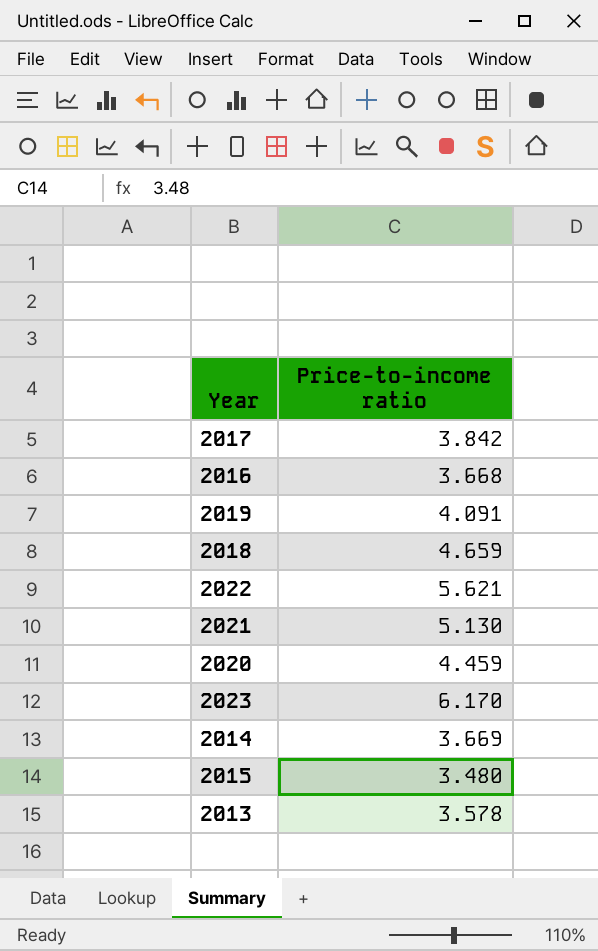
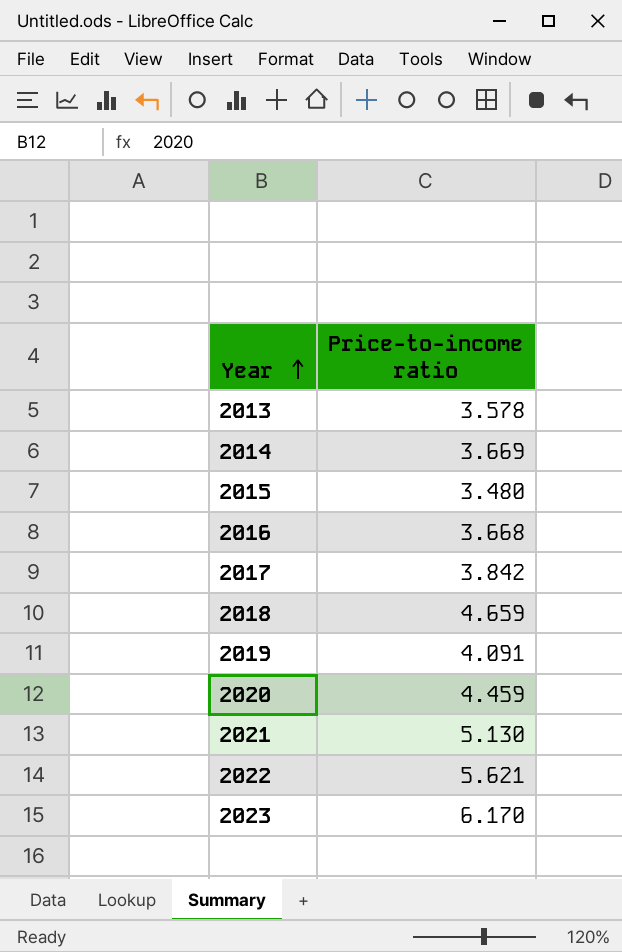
row order: none -> Year ascending

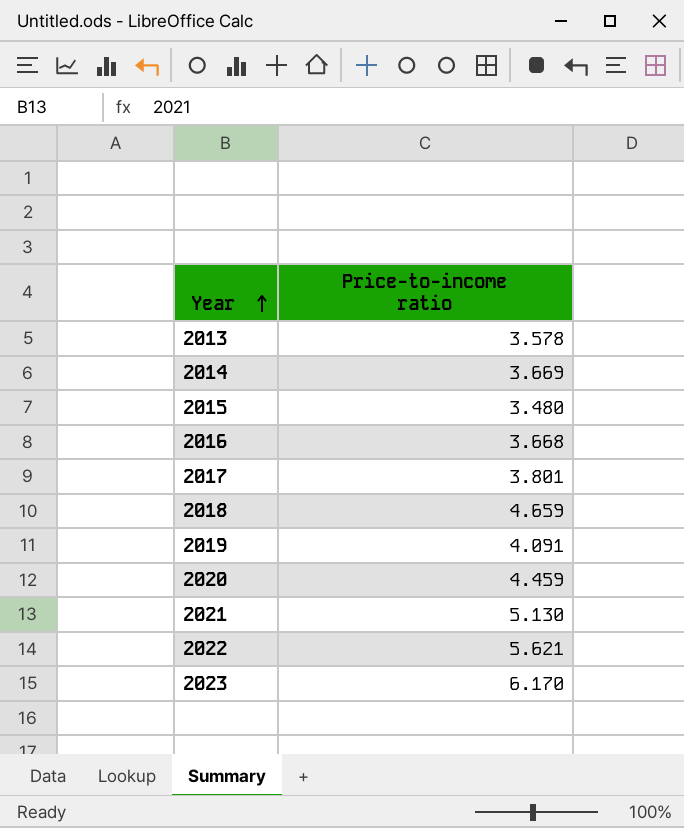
2017 | Price-to-income ratio: 3.842 -> 3.801

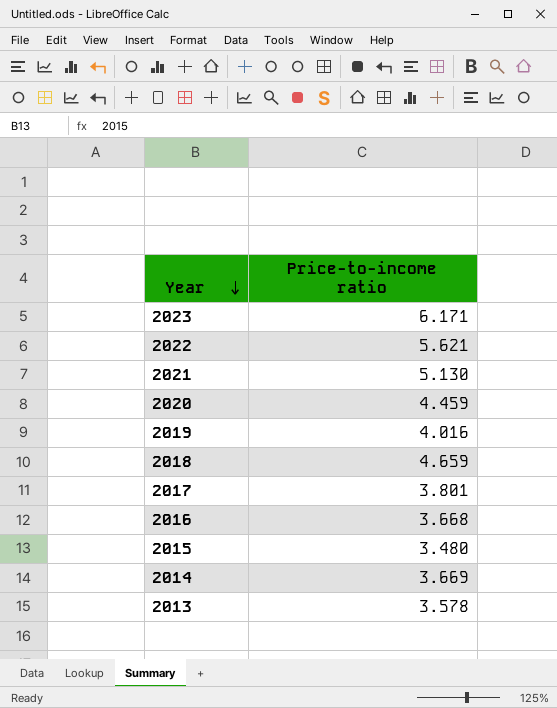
row order: Year ascending -> Year descending
2023 | Price-to-income ratio: 6.170 -> 6.171
2019 | Price-to-income ratio: 4.091 -> 4.016

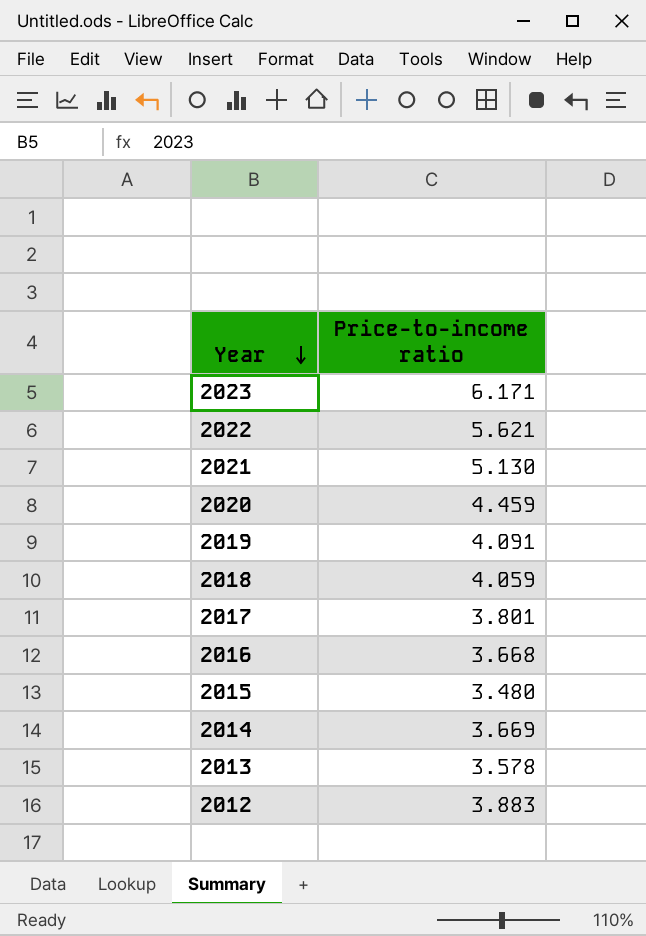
2019 | Price-to-income ratio: 4.016 -> 4.091
2018 | Price-to-income ratio: 4.659 -> 4.059
row 2012: none -> 3.883

